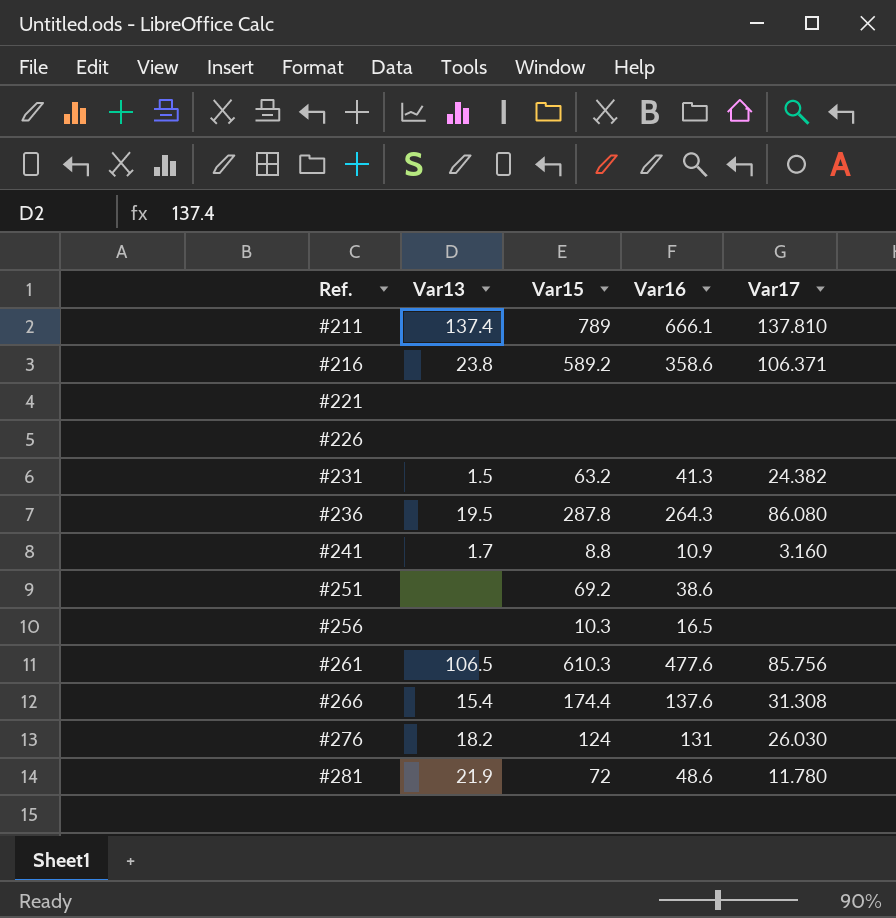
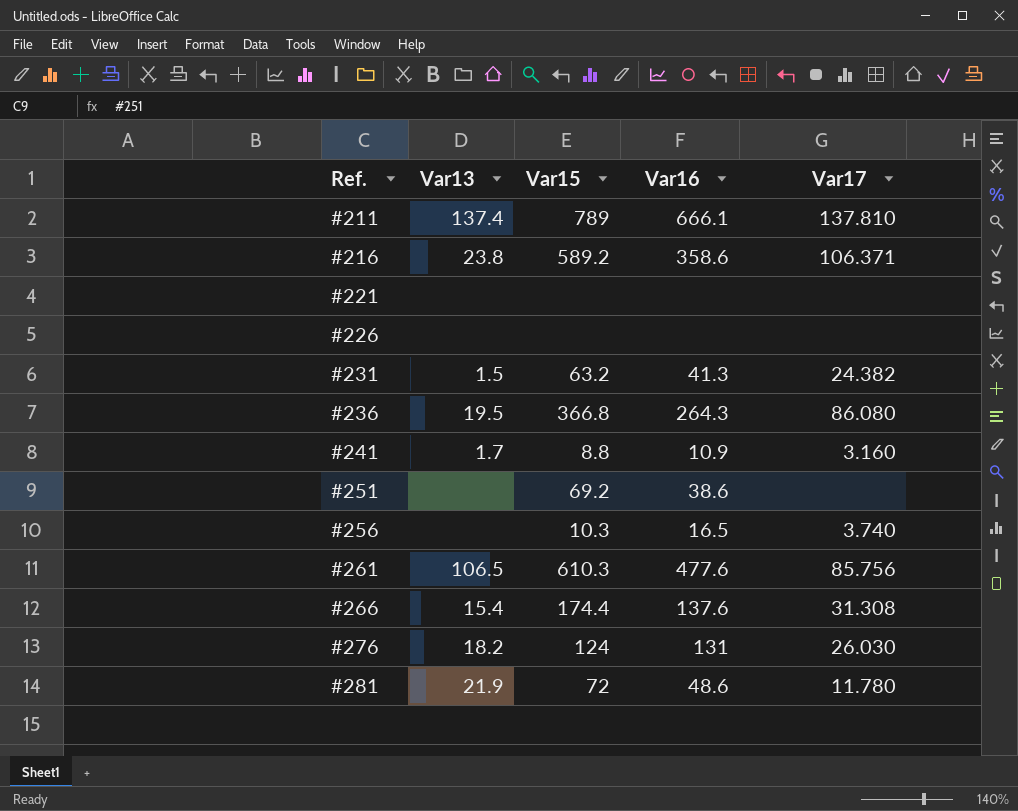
#236 | Var15: 287.8 -> 366.8
#256 | Var17: none -> 3.740

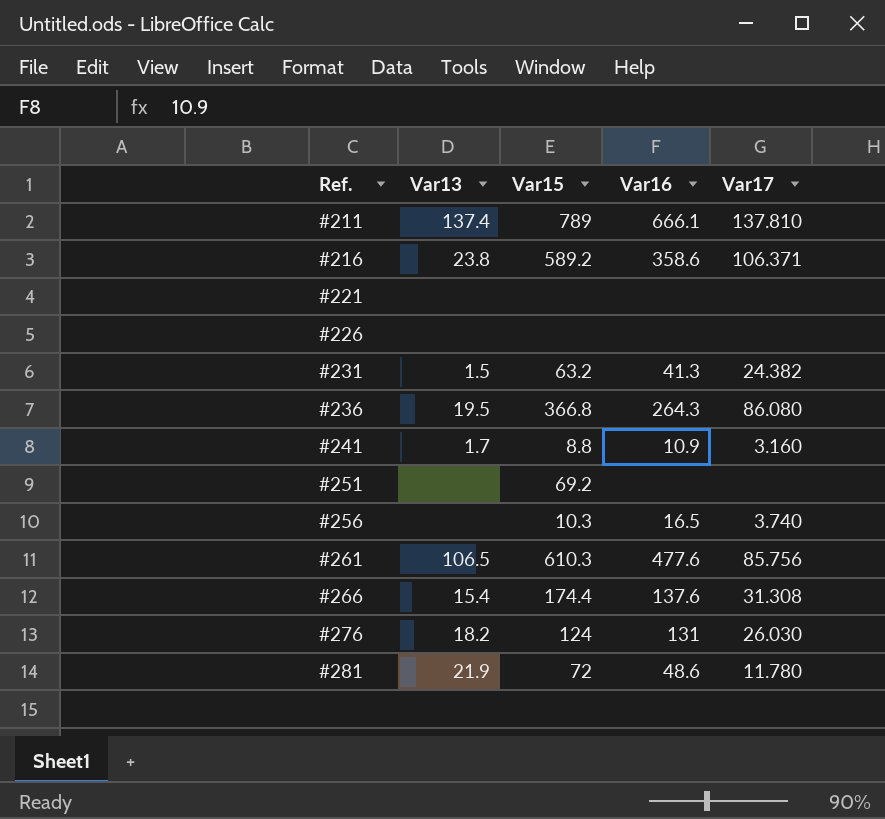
#251 | Var16: 38.6 -> none

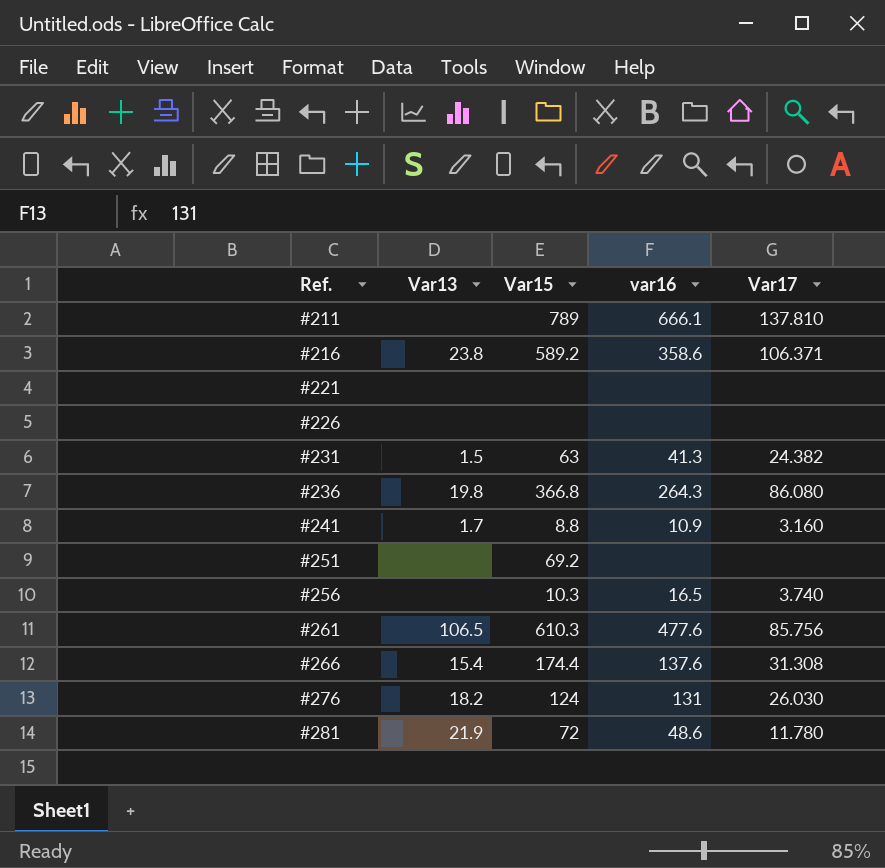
column name: Var16 -> var16
#211 | Var13: 137.4 -> none
#231 | Var15: 63.2 -> 63
#236 | Var13: 19.5 -> 19.8

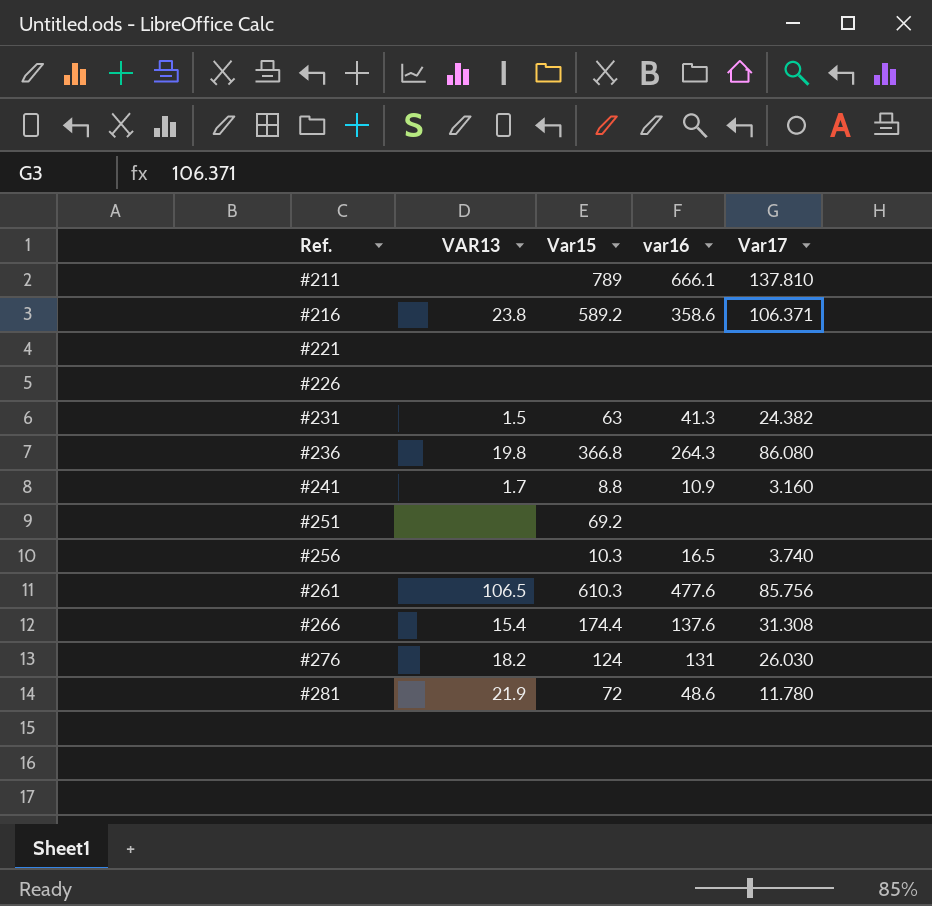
column name: Var13 -> VAR13

